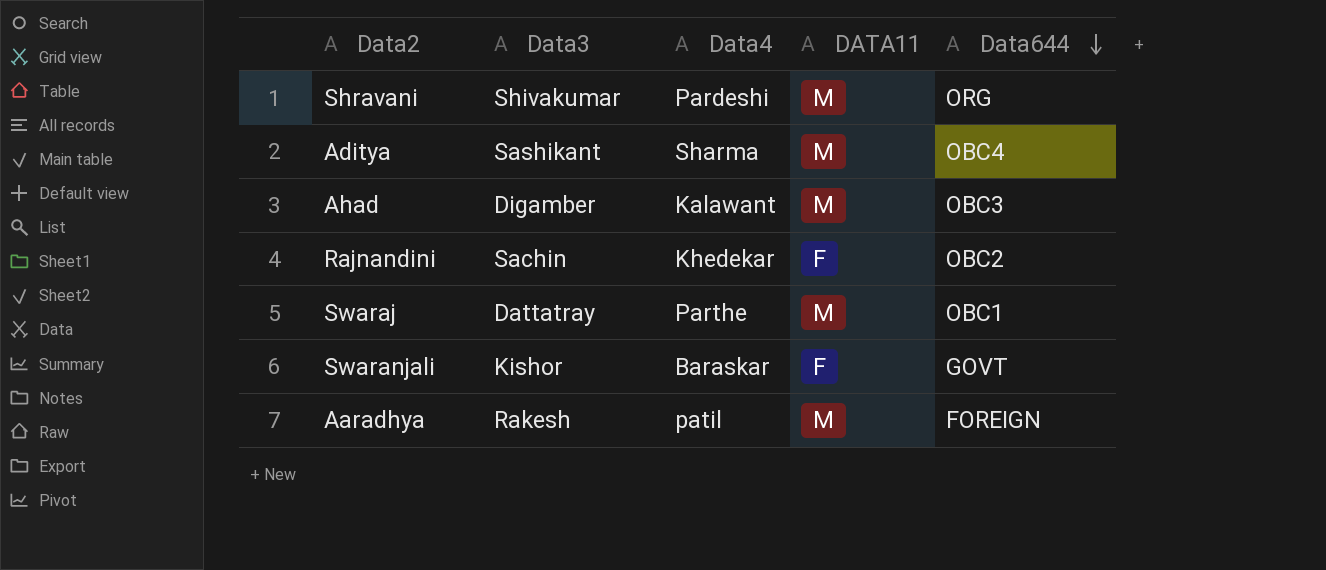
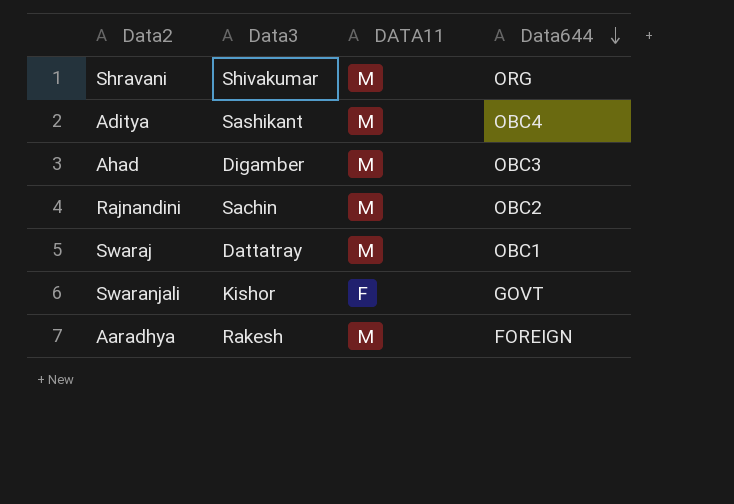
column Data4 | position: 3 -> none
Rajnandini | DATA11: F -> M

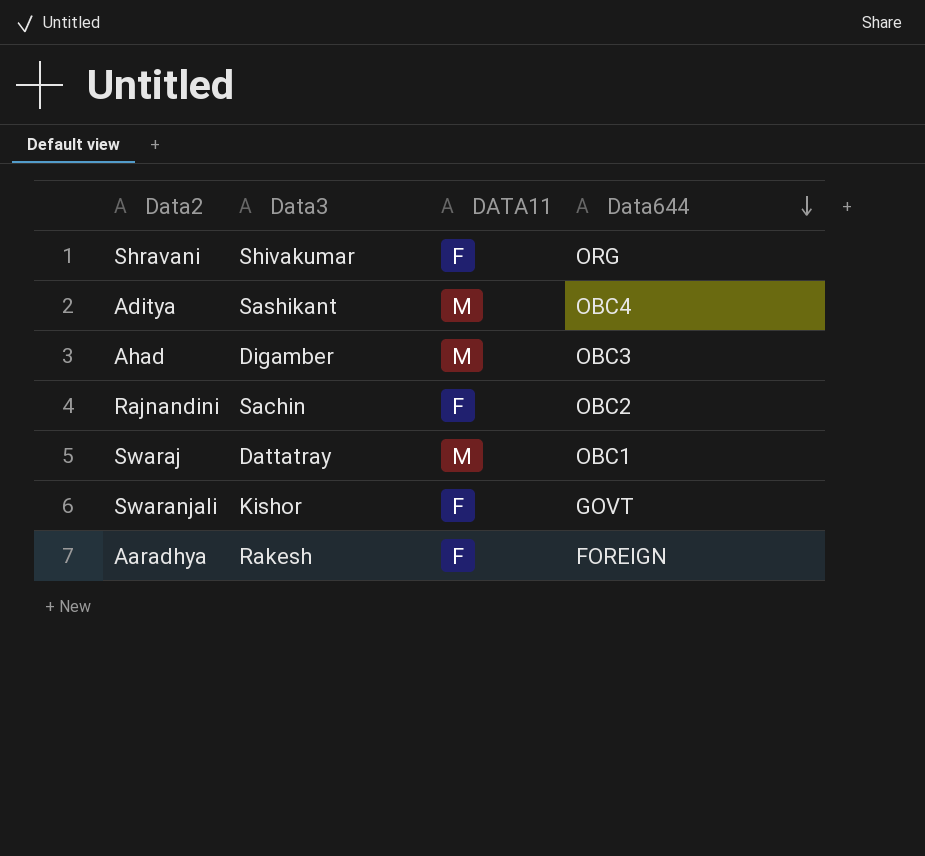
Shravani | DATA11: M -> F
Rajnandini | DATA11: M -> F
Aaradhya | DATA11: M -> F

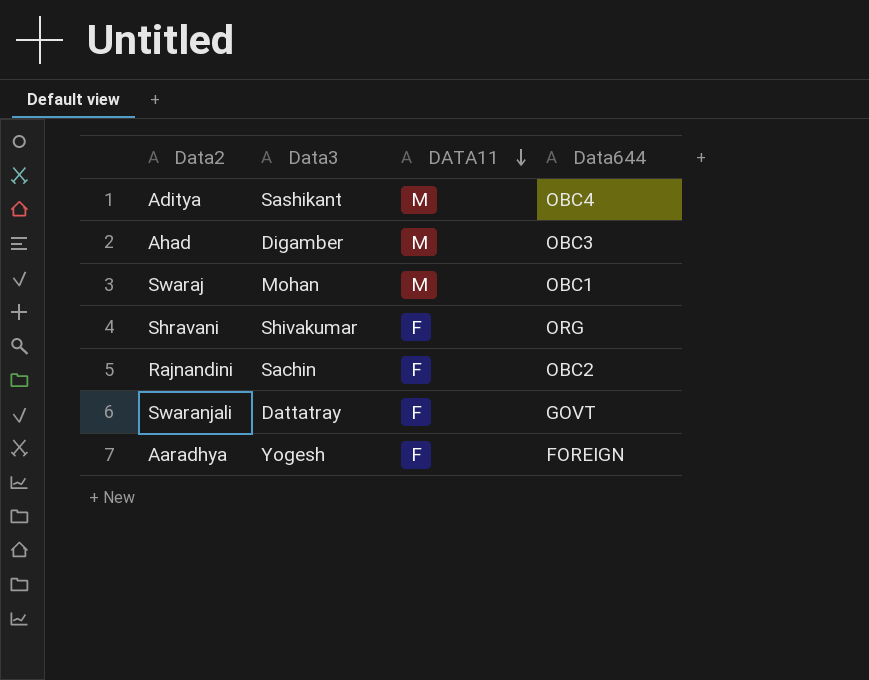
row order: Data644 descending -> DATA11 descending
Swaraj | Data3: Dattatray -> Mohan
Swaranjali | Data3: Kishor -> Dattatray
Aaradhya | Data3: Rakesh -> Yogesh

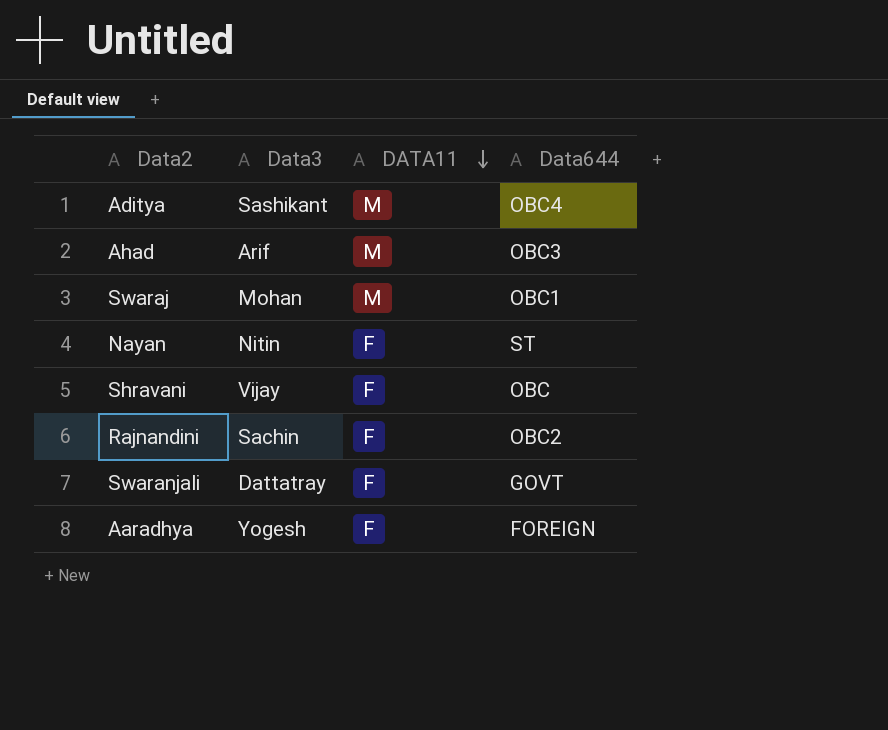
Ahad | Data3: Digamber -> Arif
row Nayan: none -> Nitin | F | ST
Shravani | Data3: Shivakumar -> Vijay
Shravani | Data644: ORG -> OBC

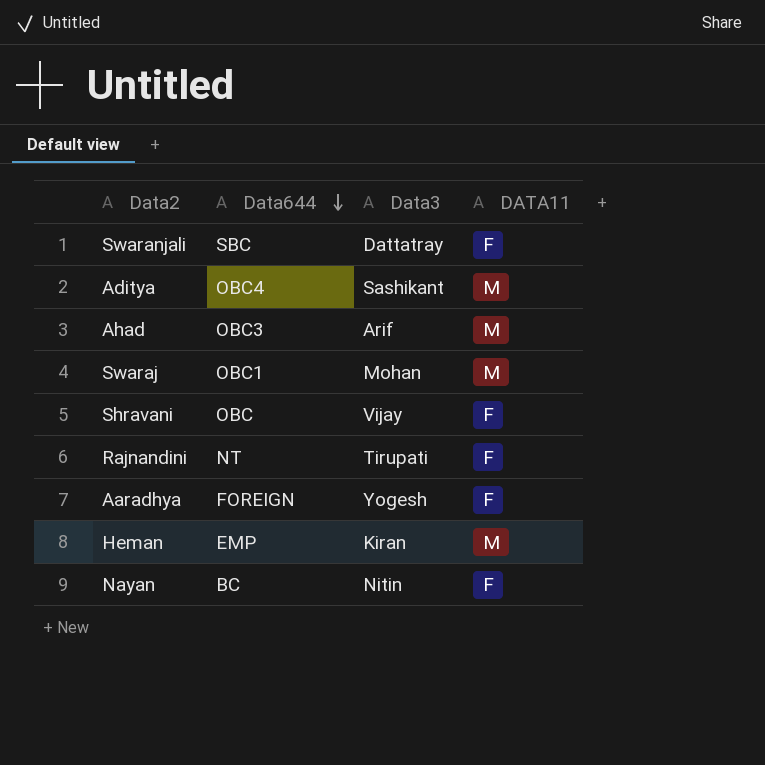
row order: DATA11 descending -> Data644 descending
column Data644 | position: 4 -> 2
Swaranjali | Data644: GOVT -> SBC
Rajnandini | Data644: OBC2 -> NT
Rajnandini | Data3: Sachin -> Tirupati
row Heman: none -> EMP | Kiran | M
Nayan | Data644: ST -> BC

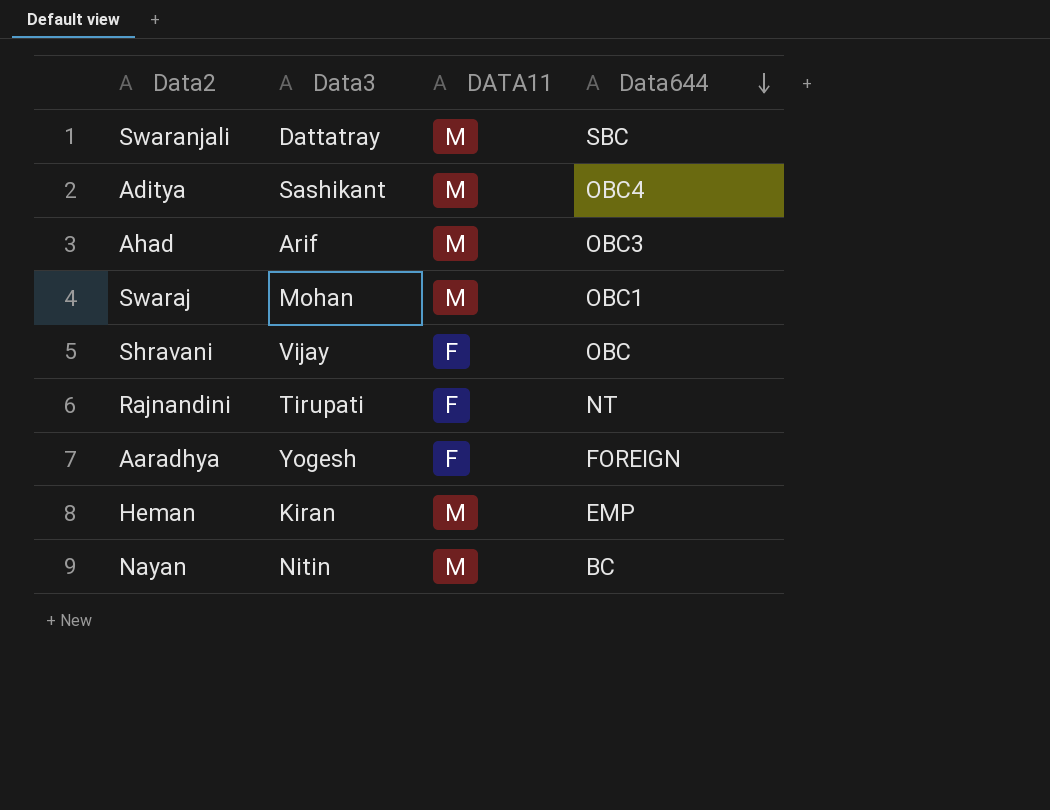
column Data644 | position: 2 -> 4
Swaranjali | DATA11: F -> M
Nayan | DATA11: F -> M

